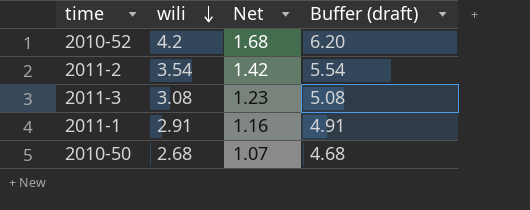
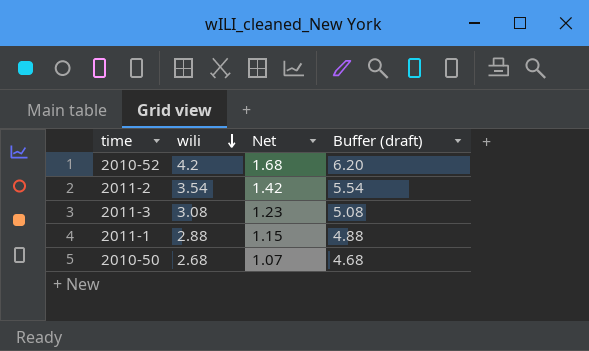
2011-1 | wili: 2.91 -> 2.88
2011-1 | Net: 1.16 -> 1.15
2011-1 | Buffer (draft): 4.91 -> 4.88

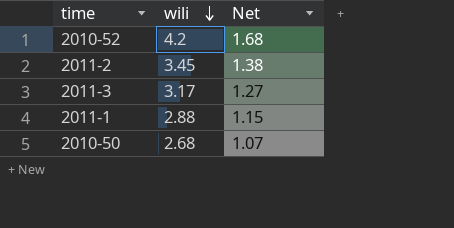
column Buffer (draft) | formula: [wili] + 2 -> none
2011-2 | wili: 3.54 -> 3.45
2011-2 | Net: 1.42 -> 1.38
2011-3 | wili: 3.08 -> 3.17
2011-3 | Net: 1.23 -> 1.27

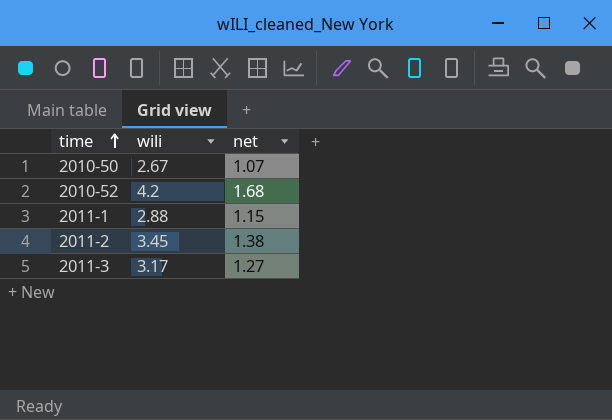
row order: wili descending -> time ascending
column name: Net -> net
2010-50 | wili: 2.68 -> 2.67

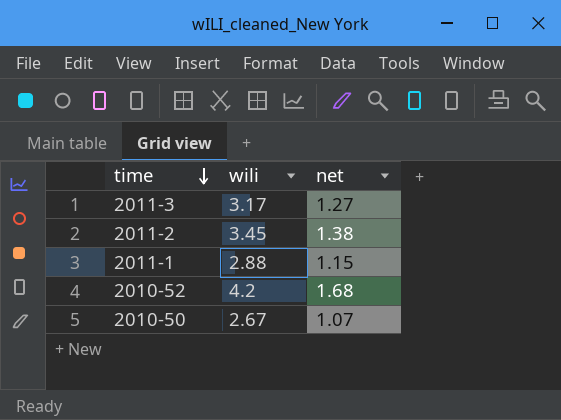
row order: time ascending -> time descending

